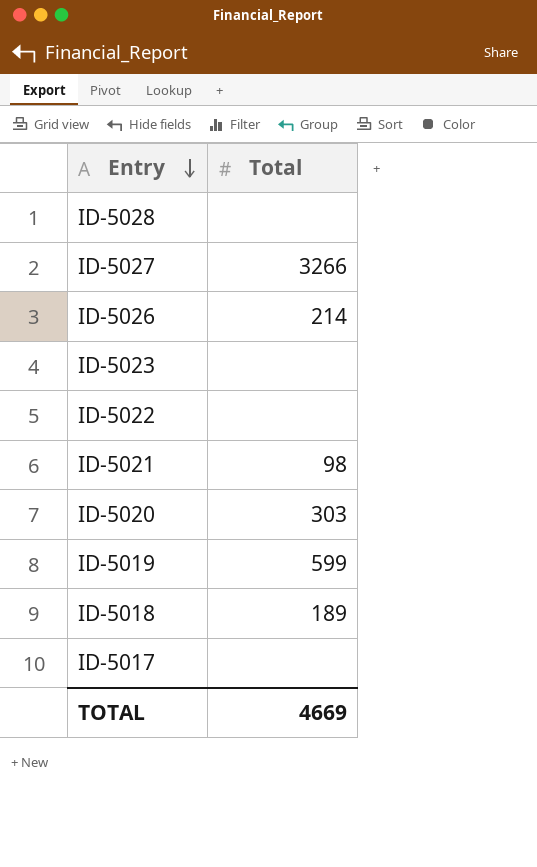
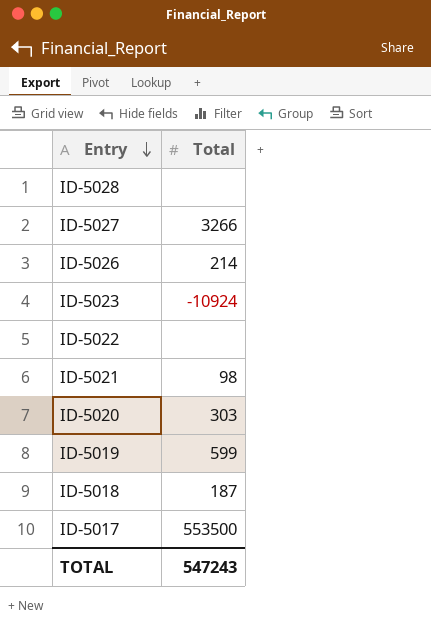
ID-5023 | Total: none -> -10924
ID-5018 | Total: 189 -> 187
ID-5017 | Total: none -> 553500
TOTAL | Total: 4669 -> 547243

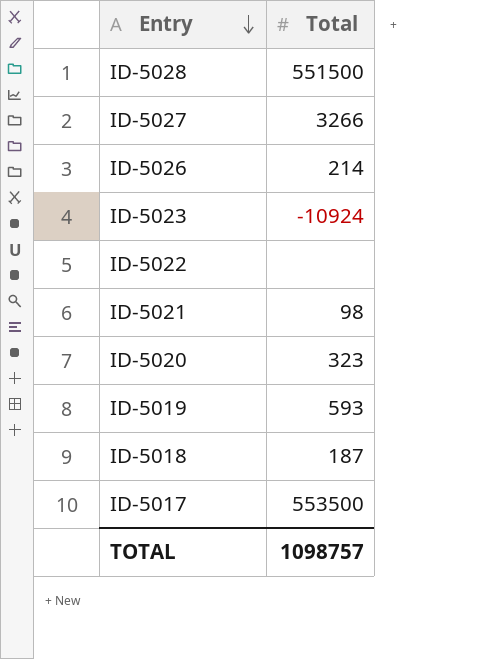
ID-5028 | Total: none -> 551500
ID-5020 | Total: 303 -> 323
ID-5019 | Total: 599 -> 593
TOTAL | Total: 547243 -> 1098757

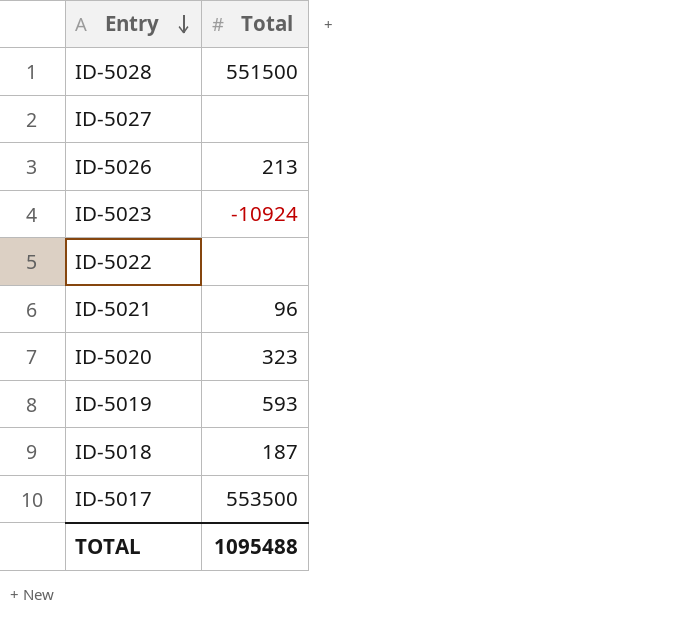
ID-5027 | Total: 3266 -> none
ID-5026 | Total: 214 -> 213
ID-5021 | Total: 98 -> 96
TOTAL | Total: 1098757 -> 1095488

